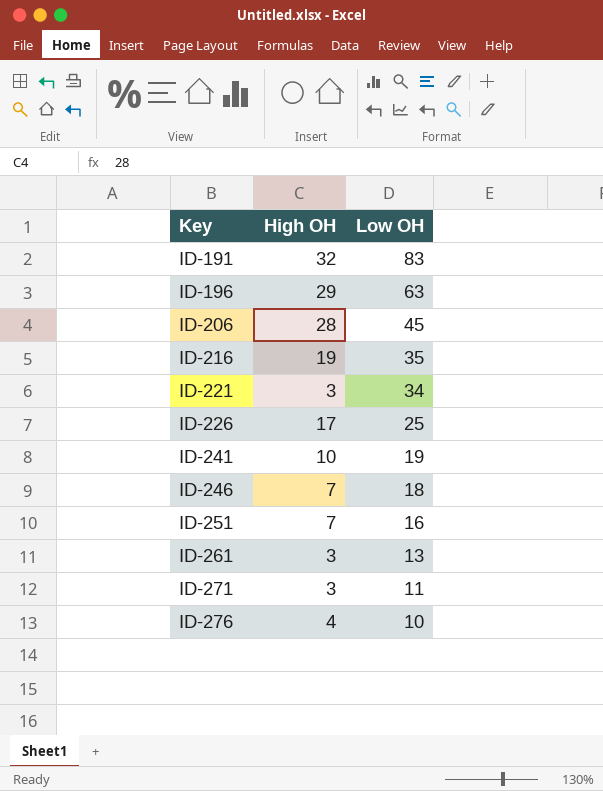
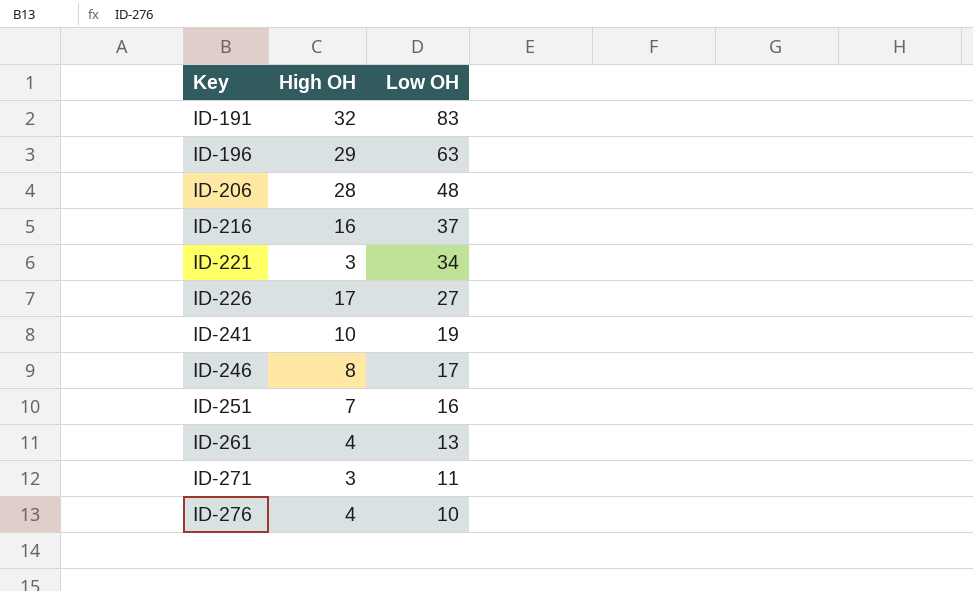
ID-206 | Low OH: 45 -> 48
ID-216 | High OH: 19 -> 16
ID-216 | Low OH: 35 -> 37
ID-226 | Low OH: 25 -> 27
ID-246 | High OH: 7 -> 8
ID-246 | Low OH: 18 -> 17
ID-261 | High OH: 3 -> 4

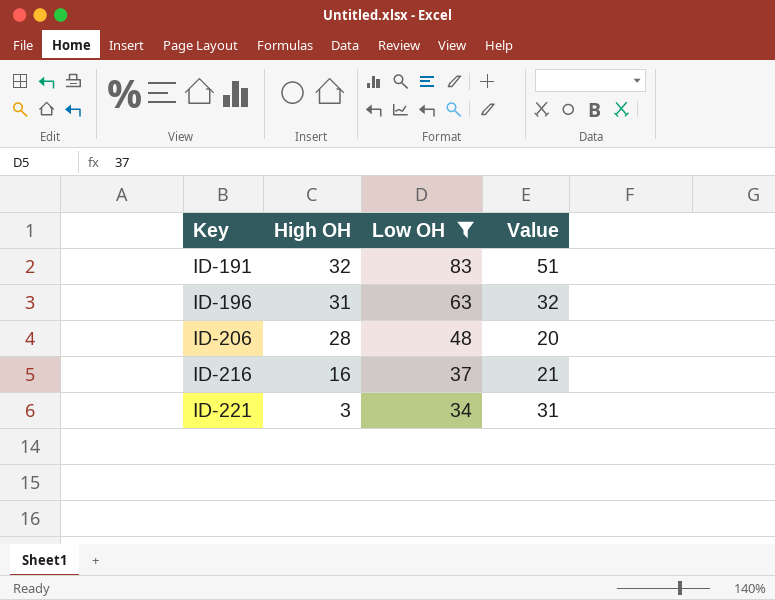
filter: none -> Low OH >= 34
column Value | formula: none -> [Low OH] - [High OH]
ID-196 | High OH: 29 -> 31

